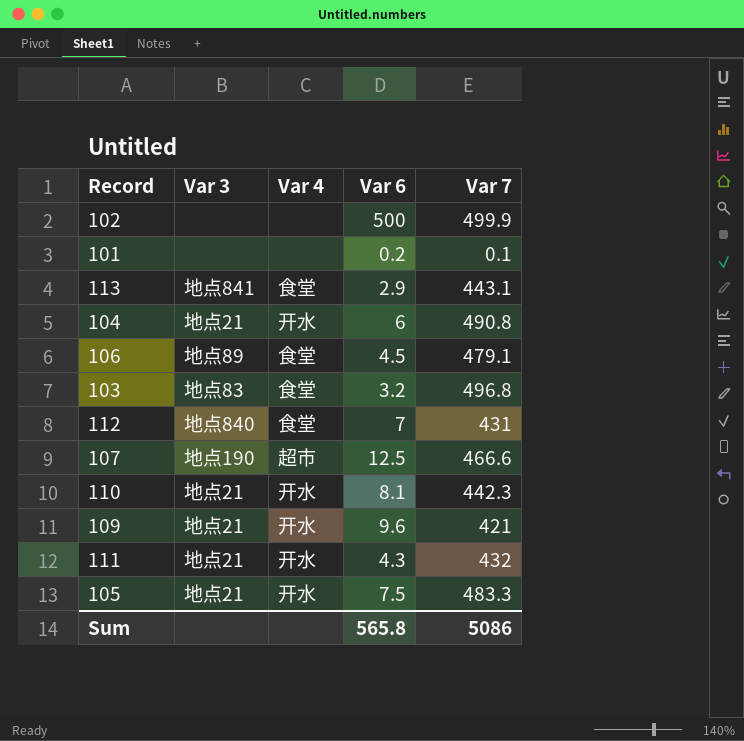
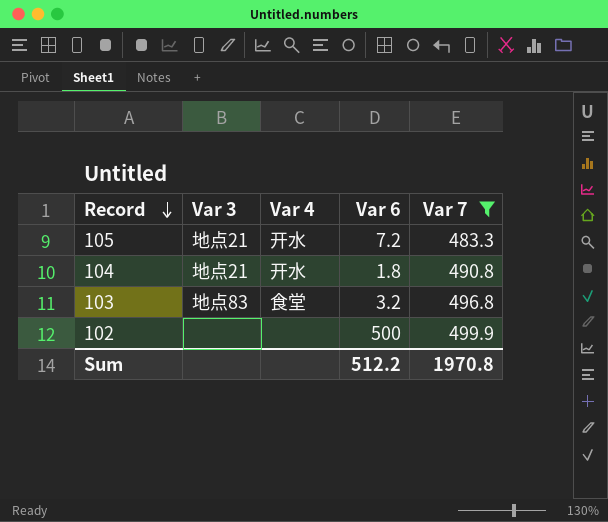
filter: none -> Var 7 >= 483.3
row order: none -> Record descending
105 | Var 6: 7.5 -> 7.2
104 | Var 6: 6 -> 1.8
Sum | Var 6: 565.8 -> 512.2
Sum | Var 7: 5086 -> 1970.8

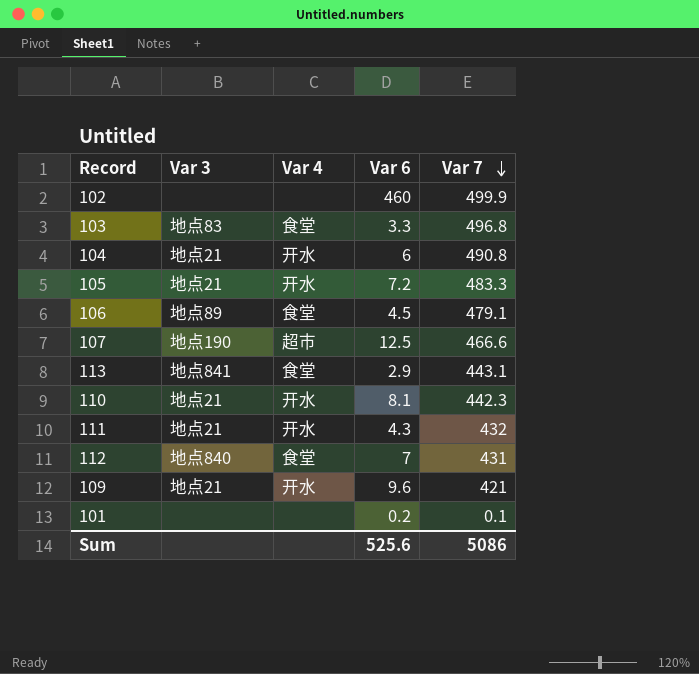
filter: Var 7 >= 483.3 -> none
row order: Record descending -> Var 7 descending
102 | Var 6: 500 -> 460
103 | Var 6: 3.2 -> 3.3
104 | Var 6: 1.8 -> 6
Sum | Var 6: 512.2 -> 525.6
Sum | Var 7: 1970.8 -> 5086

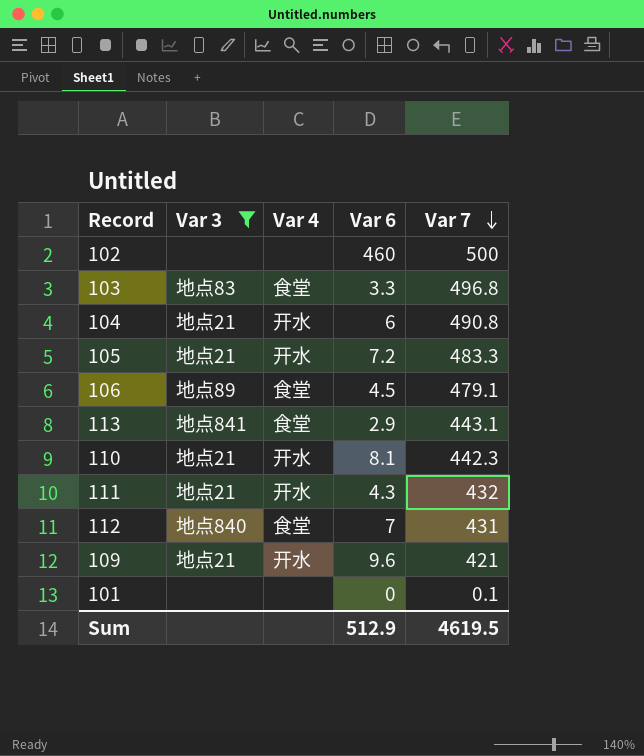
filter: none -> Var 3 != 地点190
102 | Var 7: 499.9 -> 500
101 | Var 6: 0.2 -> 0
Sum | Var 6: 525.6 -> 512.9
Sum | Var 7: 5086 -> 4619.5

